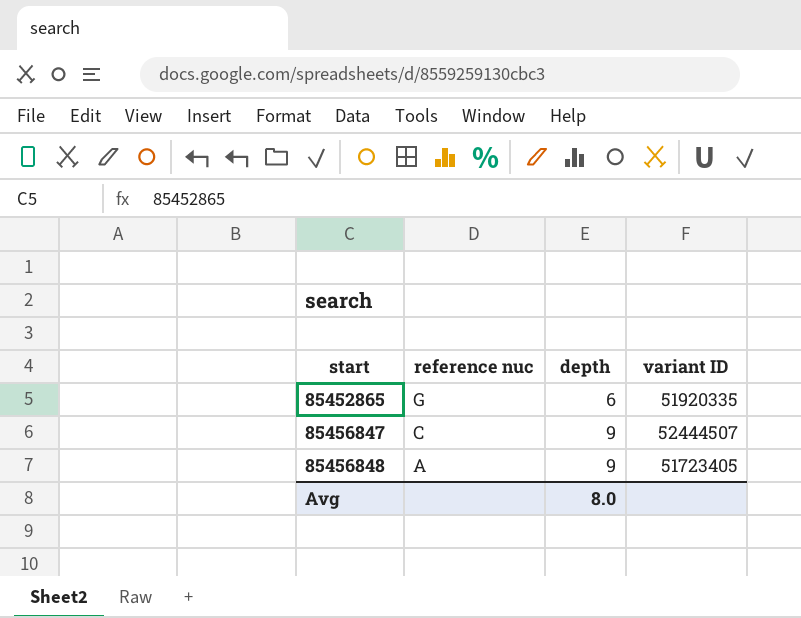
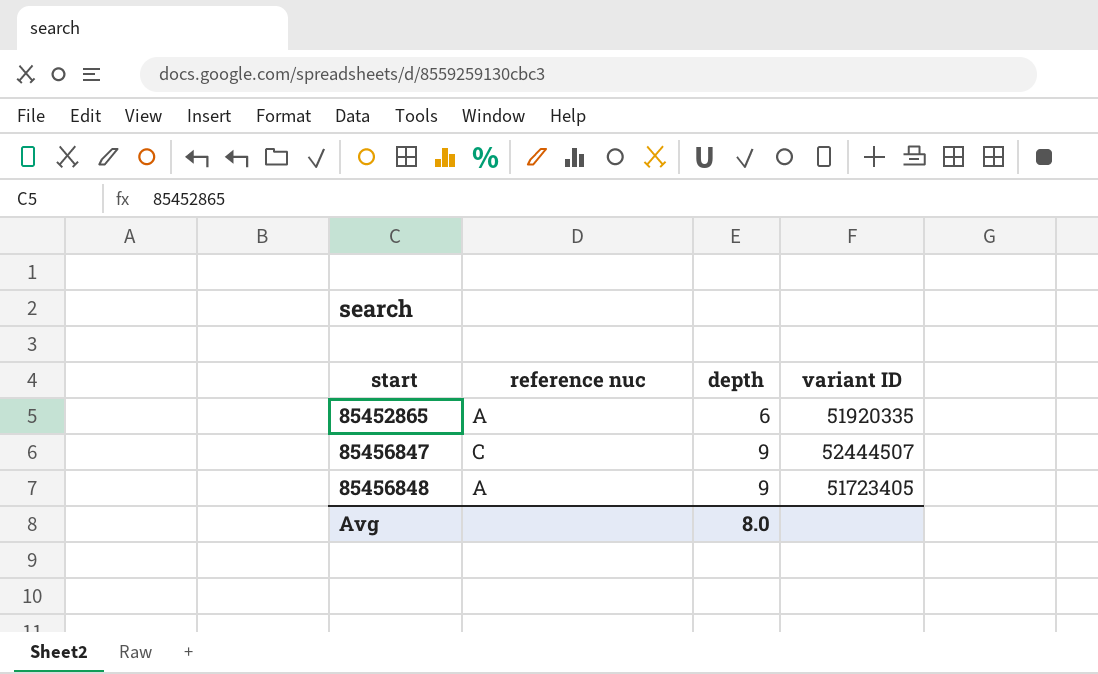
85452865 | reference nuc: G -> A

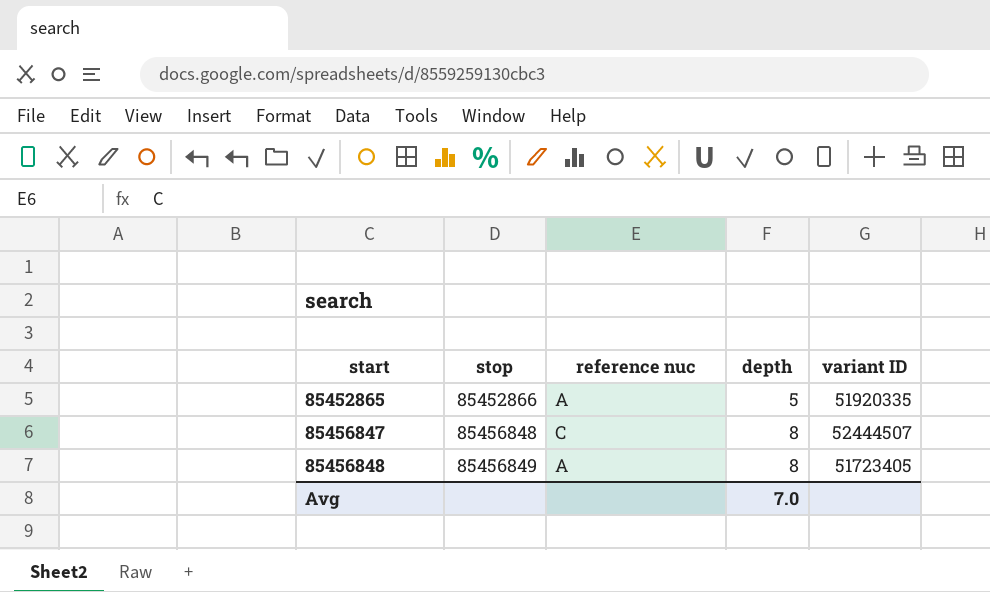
column stop | position: none -> 2
85452865 | depth: 6 -> 5
85456847 | depth: 9 -> 8
85456848 | depth: 9 -> 8
Avg | depth: 8.0 -> 7.0

